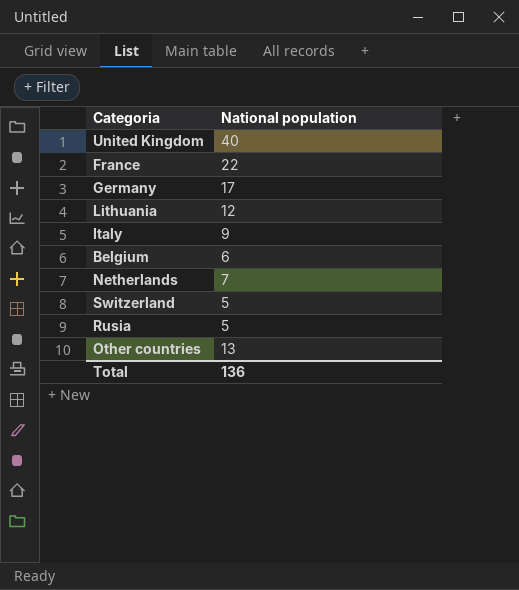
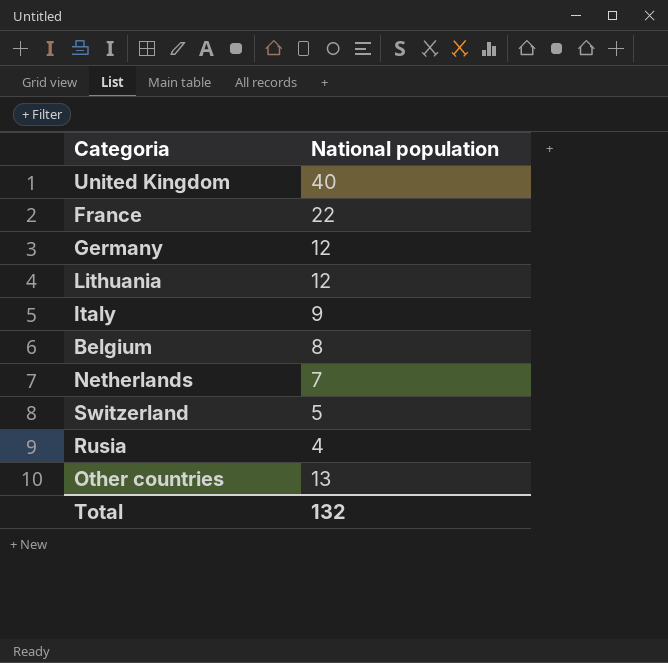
Germany | National population: 17 -> 12
Belgium | National population: 6 -> 8
Rusia | National population: 5 -> 4
Total | National population: 136 -> 132

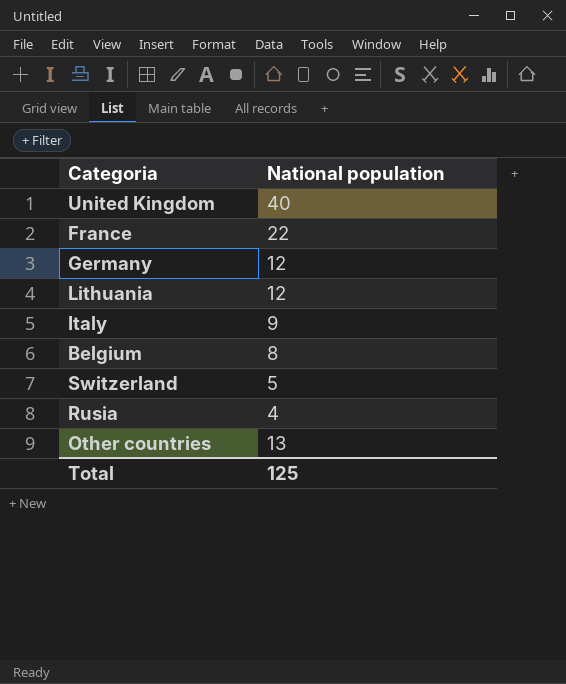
row Netherlands: 7 -> none
Total | National population: 132 -> 125

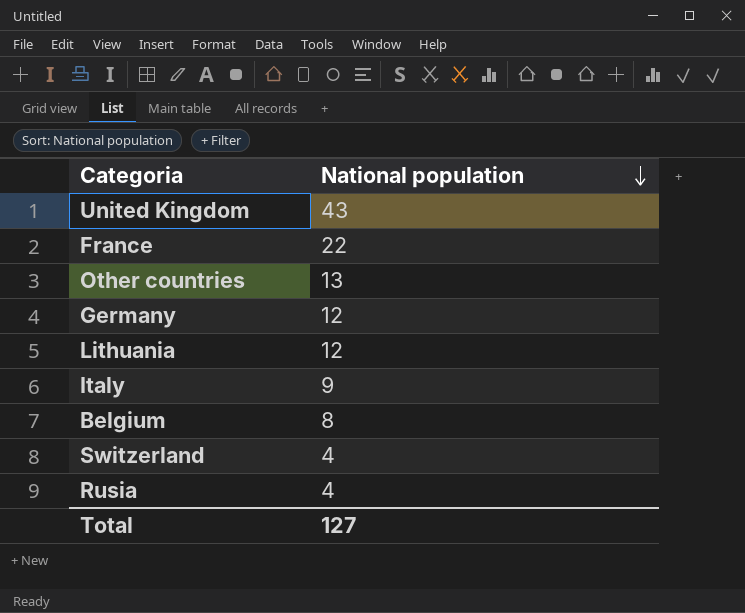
row order: none -> National population descending
United Kingdom | National population: 40 -> 43
Switzerland | National population: 5 -> 4
Total | National population: 125 -> 127

